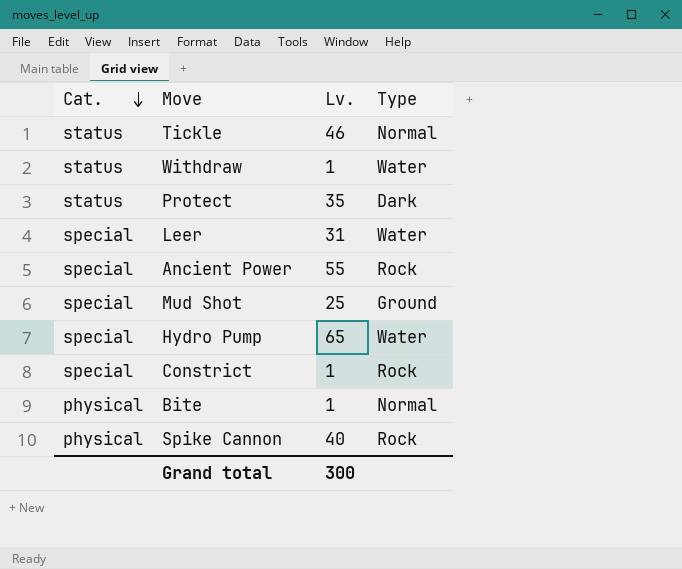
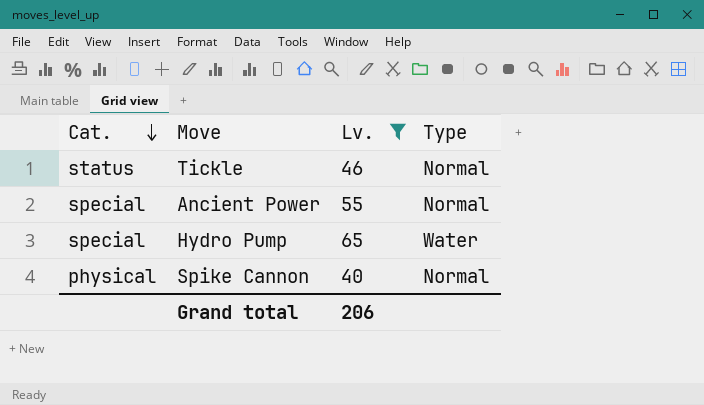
filter: none -> Lv. >= 40
Ancient Power | Type: Rock -> Normal
Spike Cannon | Type: Rock -> Normal
Grand total | Lv.: 300 -> 206

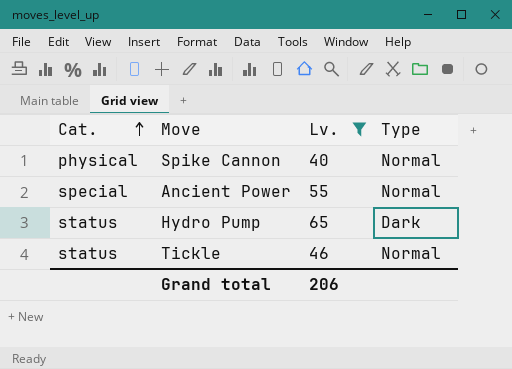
row order: Cat. descending -> Cat. ascending
Hydro Pump | Cat.: special -> status
Hydro Pump | Type: Water -> Dark

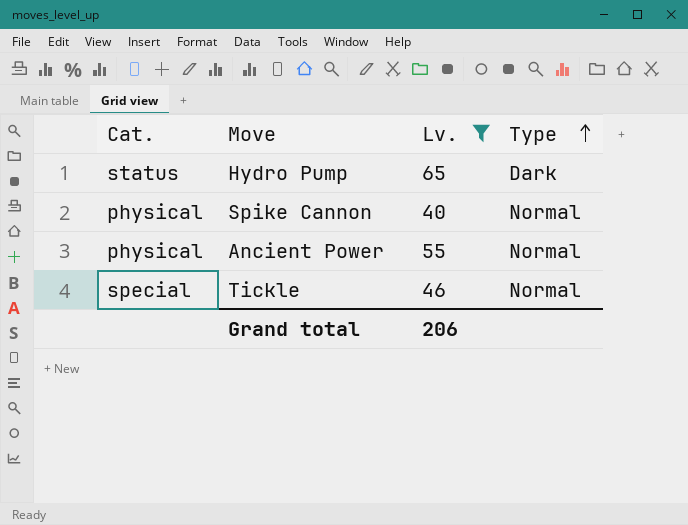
row order: Cat. ascending -> Type ascending
Ancient Power | Cat.: special -> physical
Tickle | Cat.: status -> special

